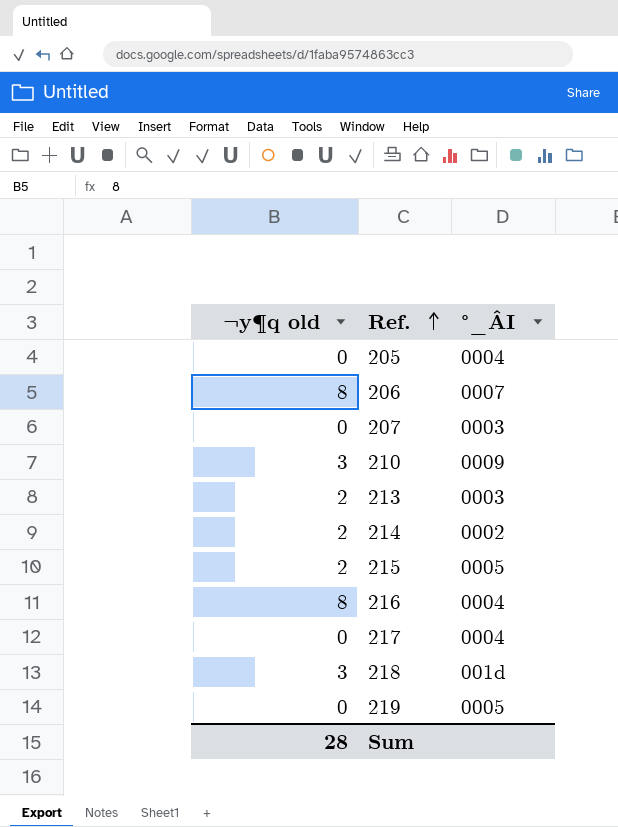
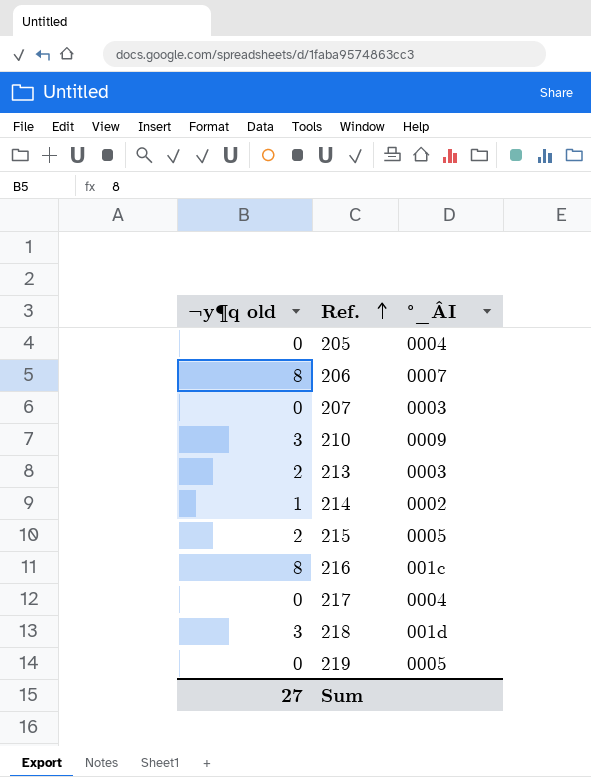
214 | ¬y¶q old: 2 -> 1
216 | °_ÂI: 0004 -> 001c
Sum | ¬y¶q old: 28 -> 27

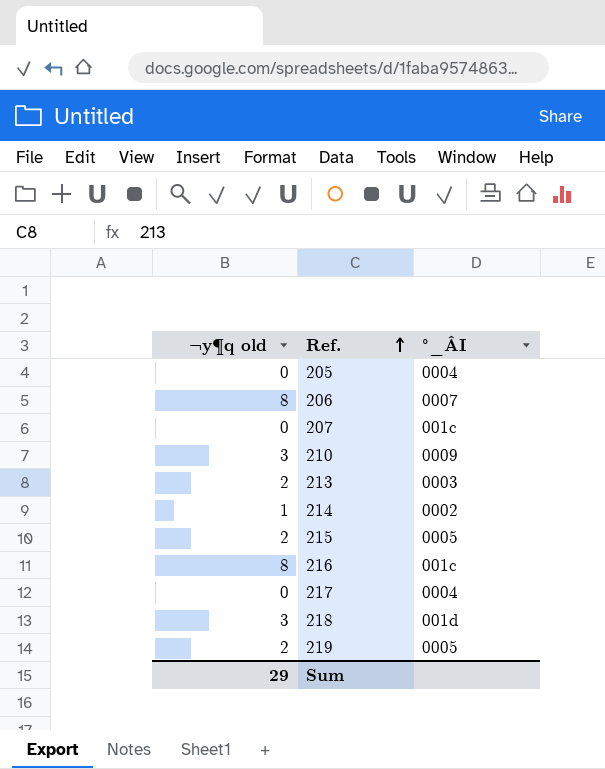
207 | °_ÂI: 0003 -> 001c
219 | ¬y¶q old: 0 -> 2
Sum | ¬y¶q old: 27 -> 29

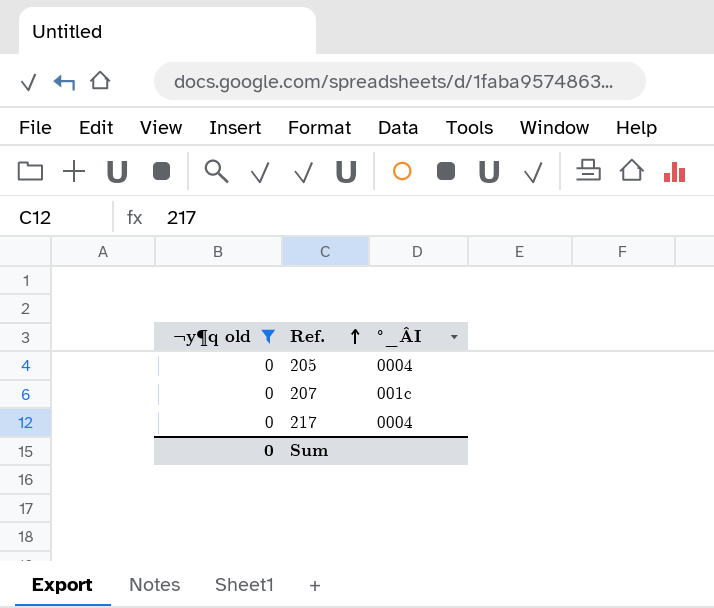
filter: none -> ¬y¶q old = 0
Sum | ¬y¶q old: 29 -> 0

